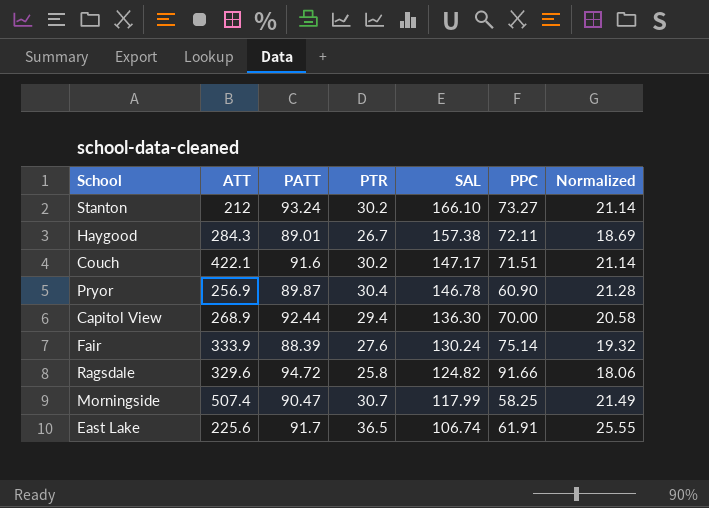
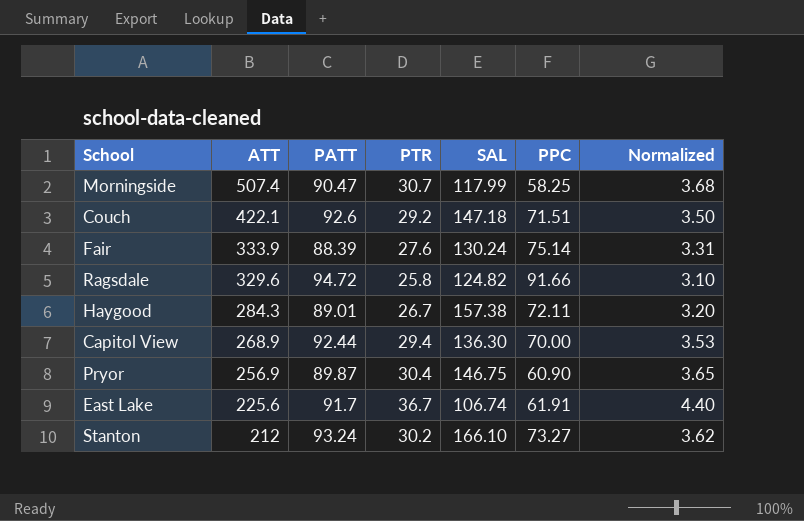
row order: SAL descending -> ATT descending
column Normalized | formula: [PTR] * 0.7 -> [PTR] * 0.12
Couch | PATT: 91.6 -> 92.6
Couch | PTR: 30.2 -> 29.2
Couch | SAL: 147.17 -> 147.18
Pryor | SAL: 146.78 -> 146.75
East Lake | PTR: 36.5 -> 36.7

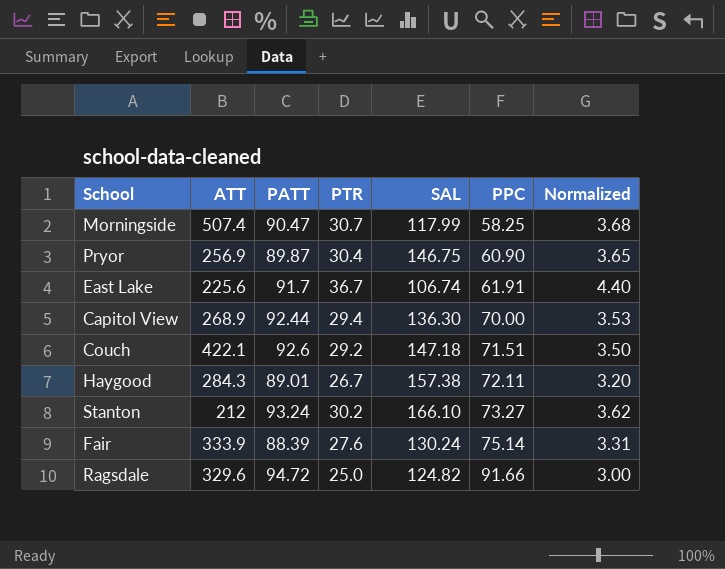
row order: ATT descending -> PPC ascending
Ragsdale | PTR: 25.8 -> 25.0
Ragsdale | Normalized: 3.10 -> 3.00

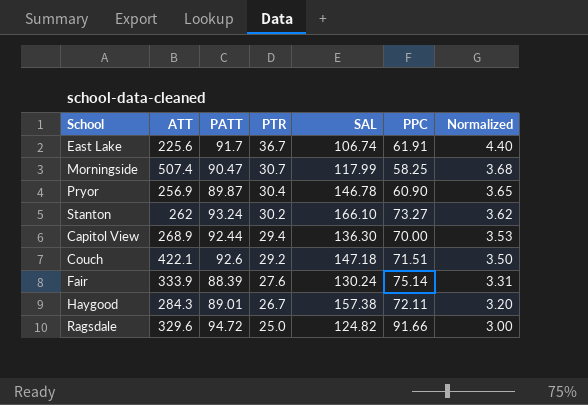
row order: PPC ascending -> PTR descending
Pryor | SAL: 146.75 -> 146.78
Stanton | ATT: 212 -> 262

